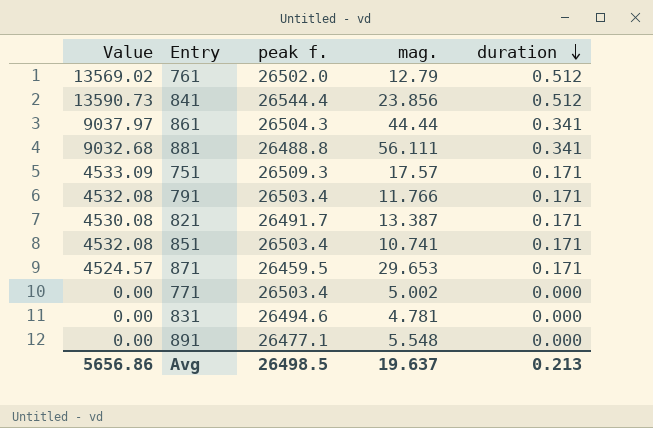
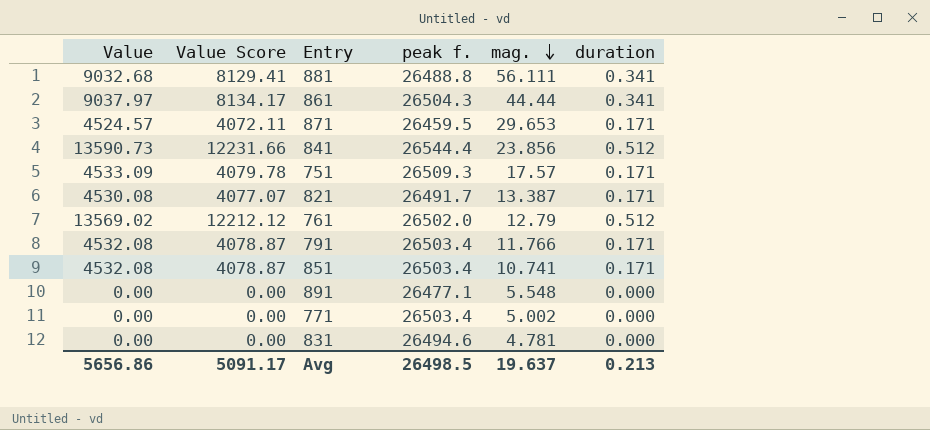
row order: duration descending -> mag. descending
column Value Score | formula: none -> [Value] * 0.9

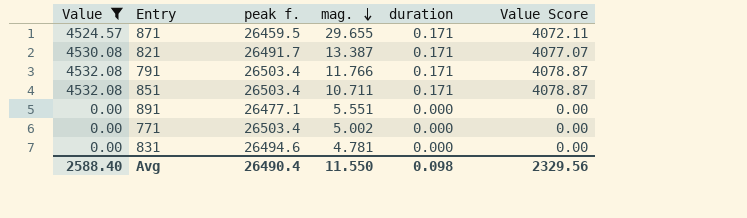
filter: none -> Value <= 4532.08
column Value Score | position: 2 -> 6
871 | mag.: 29.653 -> 29.655
851 | mag.: 10.741 -> 10.711
891 | mag.: 5.548 -> 5.551
Avg | Value: 5656.86 -> 2588.40
Avg | peak f.: 26498.5 -> 26490.4
Avg | mag.: 19.637 -> 11.550
Avg | duration: 0.213 -> 0.098
Avg | Value Score: 5091.17 -> 2329.56

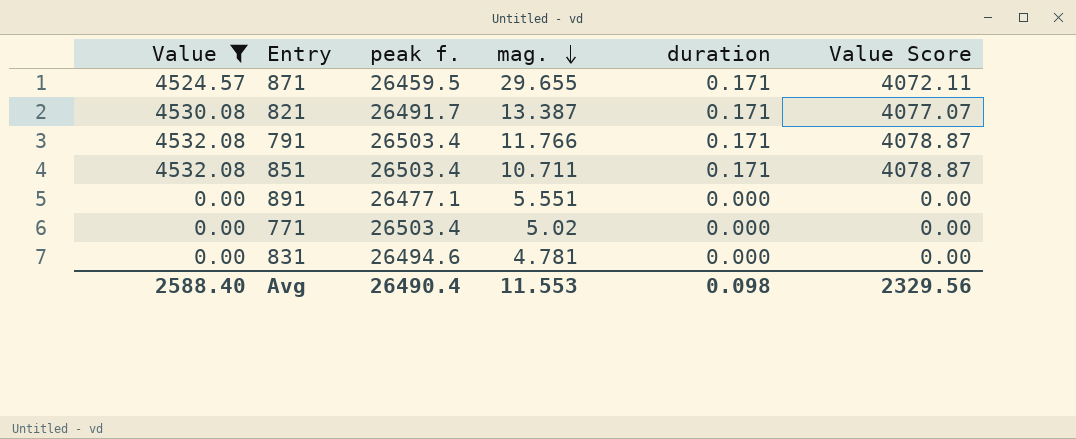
771 | mag.: 5.002 -> 5.02
Avg | mag.: 11.550 -> 11.553

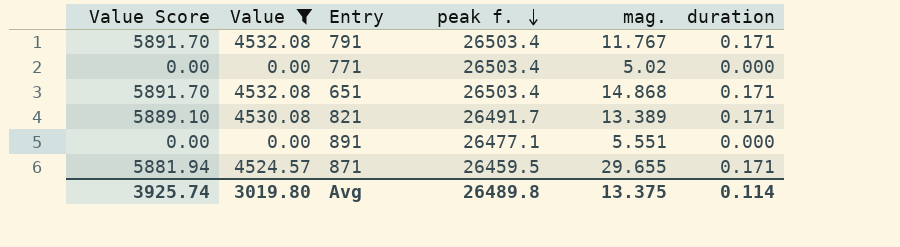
row order: mag. descending -> peak f. descending
column Value Score | formula: [Value] * 0.9 -> [Value] * 1.3
column Value Score | position: 6 -> 1
row 851: 4532.08 | 26503.4 | 10.711 | 0.171 | 4078.87 -> none
row 831: 0.00 | 26494.6 | 4.781 | 0.000 | 0.00 -> none
791 | mag.: 11.766 -> 11.767
row 651: none -> 5891.70 | 4532.08 | 26503.4 | 14.868 | 0.171
821 | mag.: 13.387 -> 13.389
Avg | Value Score: 2329.56 -> 3925.74
Avg | Value: 2588.40 -> 3019.80
Avg | peak f.: 26490.4 -> 26489.8
Avg | mag.: 11.553 -> 13.375
Avg | duration: 0.098 -> 0.114

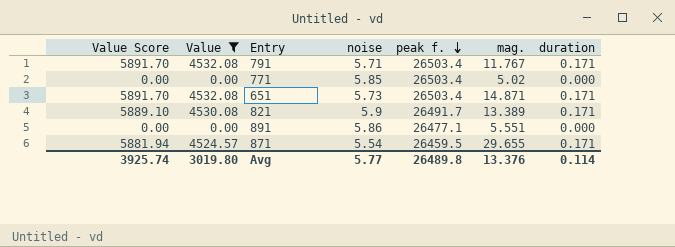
column noise | position: none -> 4
651 | mag.: 14.868 -> 14.871
Avg | mag.: 13.375 -> 13.376

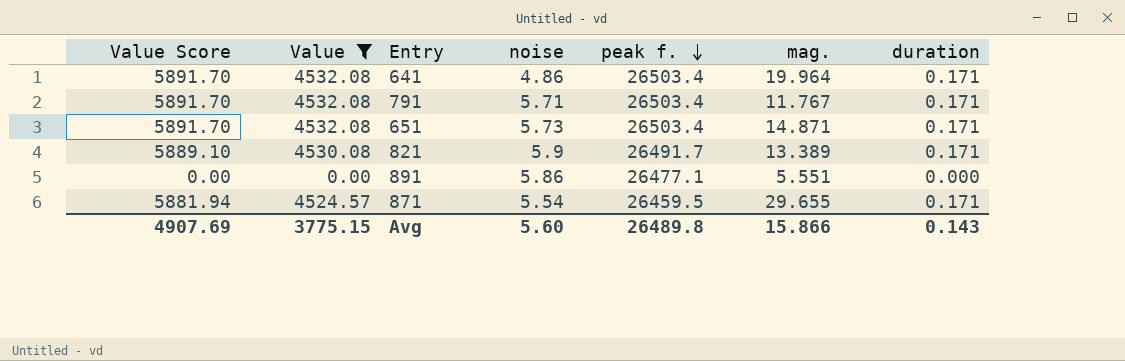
row 771: 0.00 | 0.00 | 5.85 | 26503.4 | 5.02 | 0.000 -> none
row 641: none -> 5891.70 | 4532.08 | 4.86 | 26503.4 | 19.964 | 0.171
Avg | Value Score: 3925.74 -> 4907.69
Avg | Value: 3019.80 -> 3775.15
Avg | noise: 5.77 -> 5.60
Avg | mag.: 13.376 -> 15.866
Avg | duration: 0.114 -> 0.143

